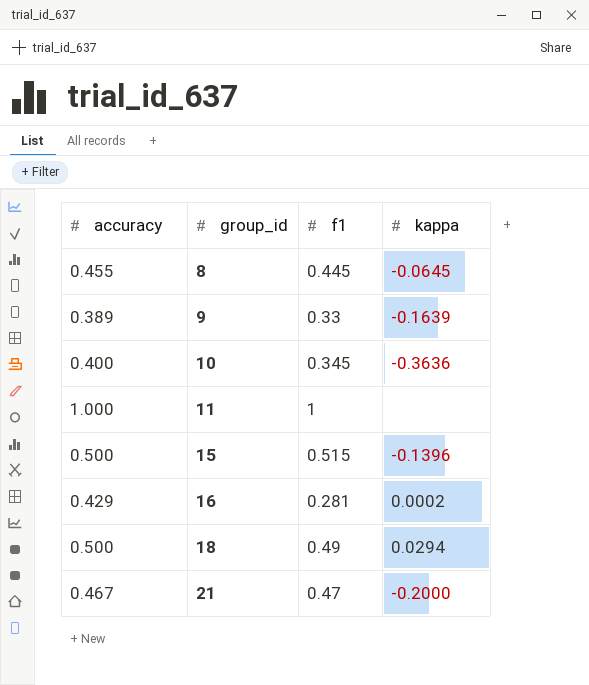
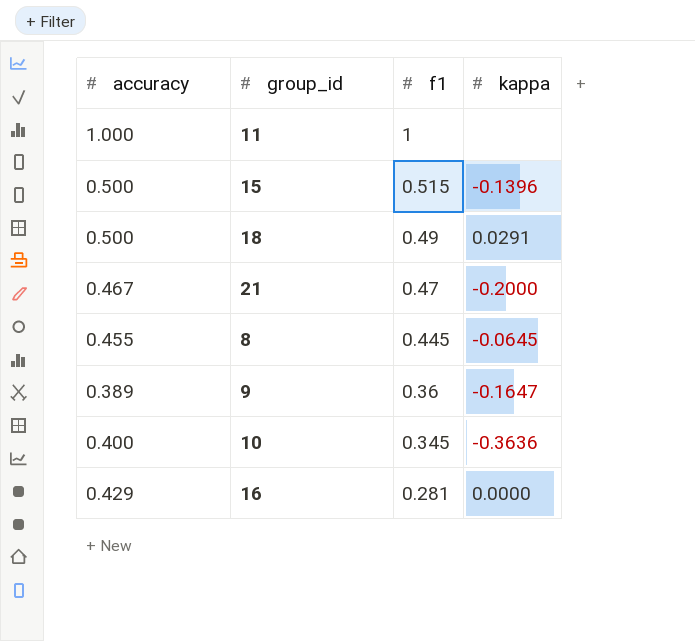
row order: group_id ascending -> f1 descending
18 | kappa: 0.0294 -> 0.0291
9 | f1: 0.33 -> 0.36
9 | kappa: -0.1639 -> -0.1647
16 | kappa: 0.0002 -> 0.0000

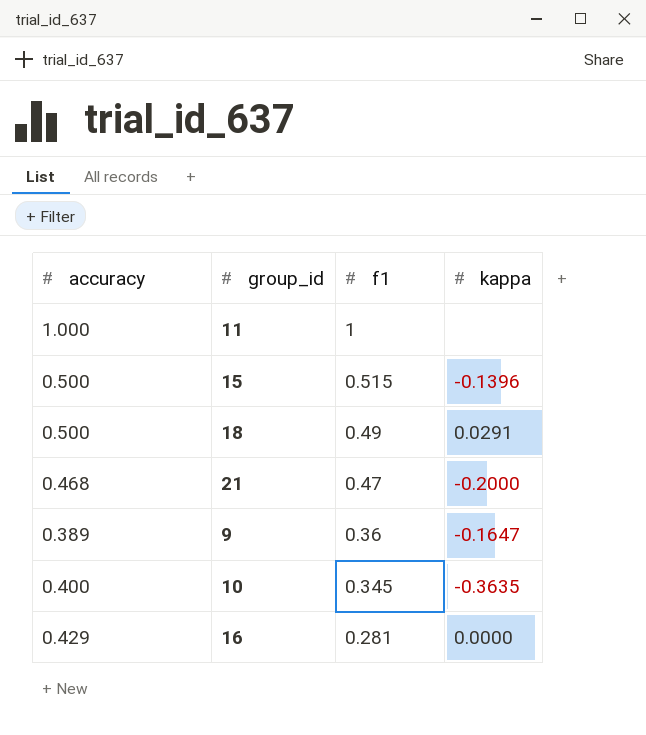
row 8: 0.455 | 0.445 | -0.0645 -> none
21 | accuracy: 0.467 -> 0.468
10 | kappa: -0.3636 -> -0.3635

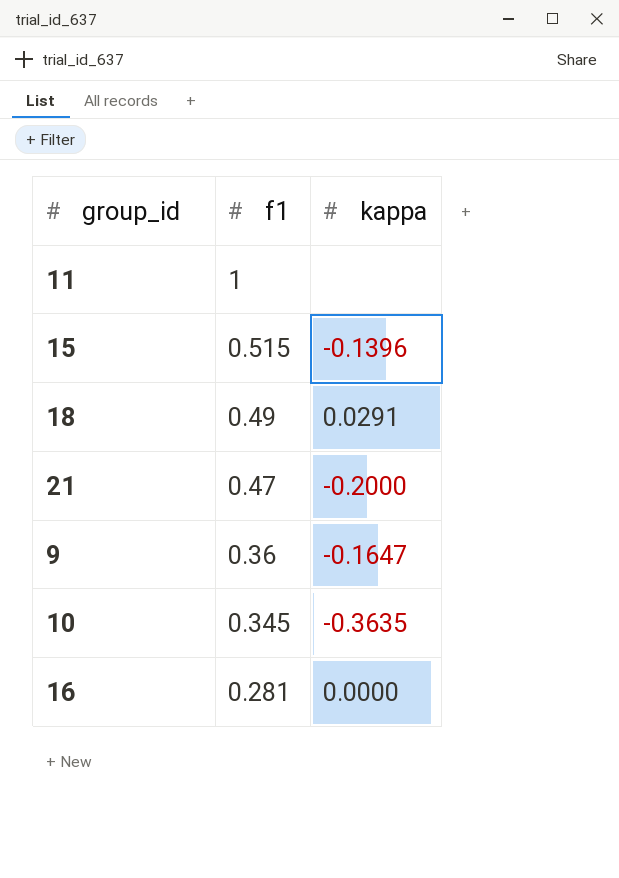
column accuracy | position: 1 -> none

